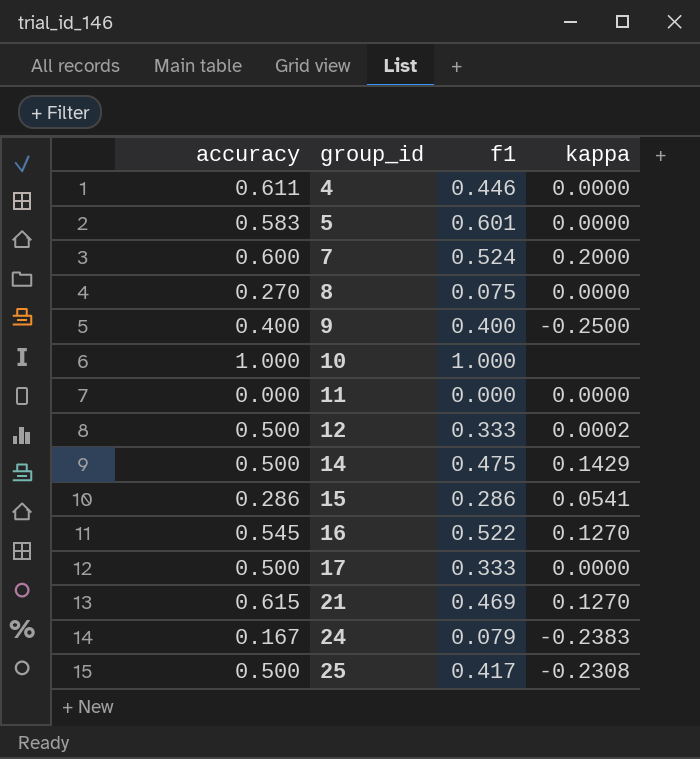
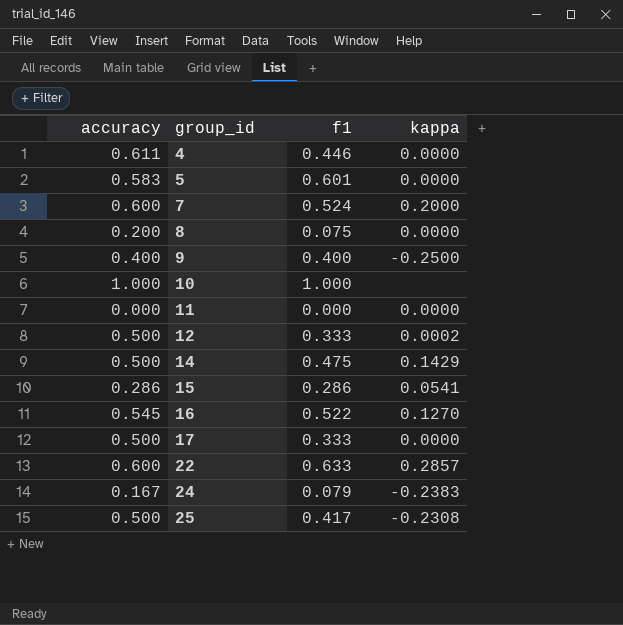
row 21: 0.615 | 0.469 | 0.1270 -> none
8 | accuracy: 0.270 -> 0.200
row 22: none -> 0.600 | 0.633 | 0.2857

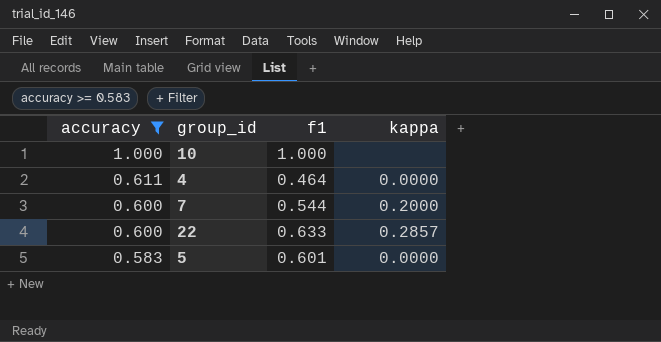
filter: none -> accuracy >= 0.583
row order: group_id ascending -> accuracy descending
4 | f1: 0.446 -> 0.464
7 | f1: 0.524 -> 0.544

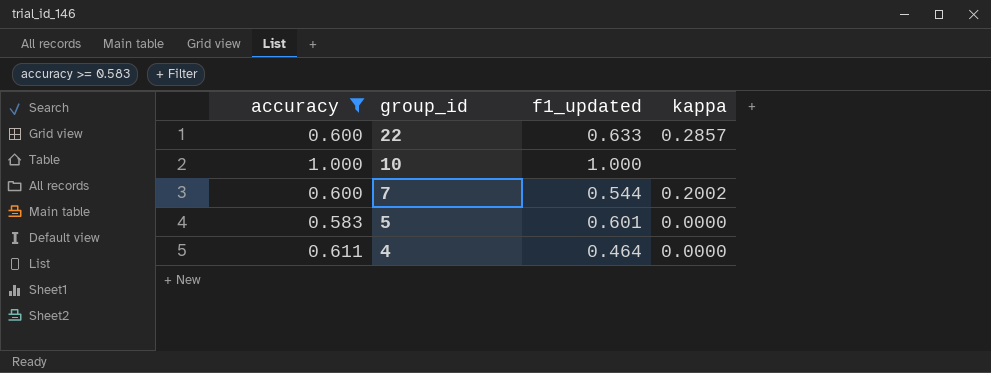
row order: accuracy descending -> group_id descending
column name: f1 -> f1_updated
7 | kappa: 0.2000 -> 0.2002

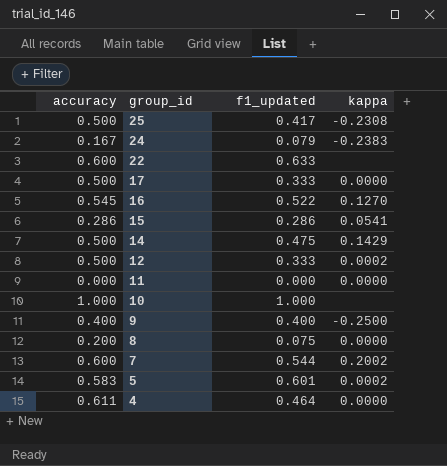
filter: accuracy >= 0.583 -> none
22 | kappa: 0.2857 -> none
5 | kappa: 0.0000 -> 0.0002

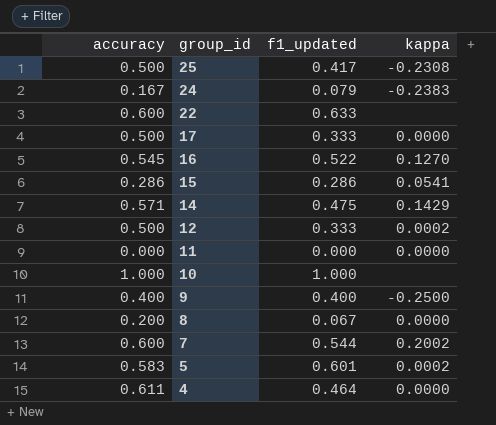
14 | accuracy: 0.500 -> 0.571
8 | f1_updated: 0.075 -> 0.067

